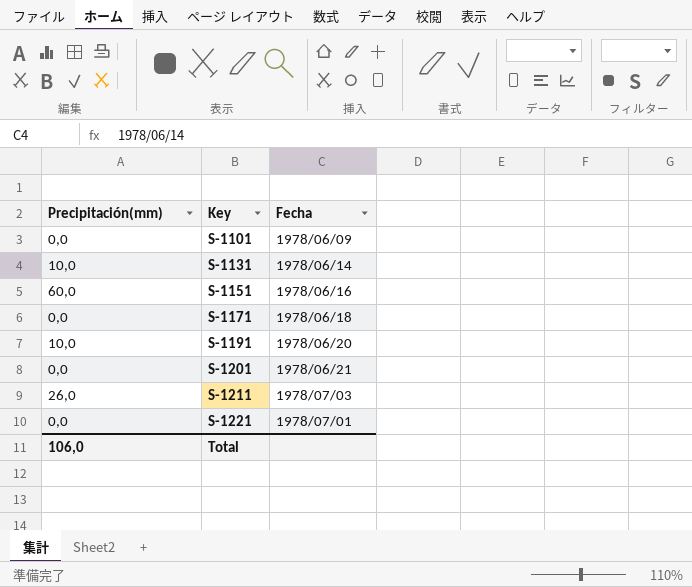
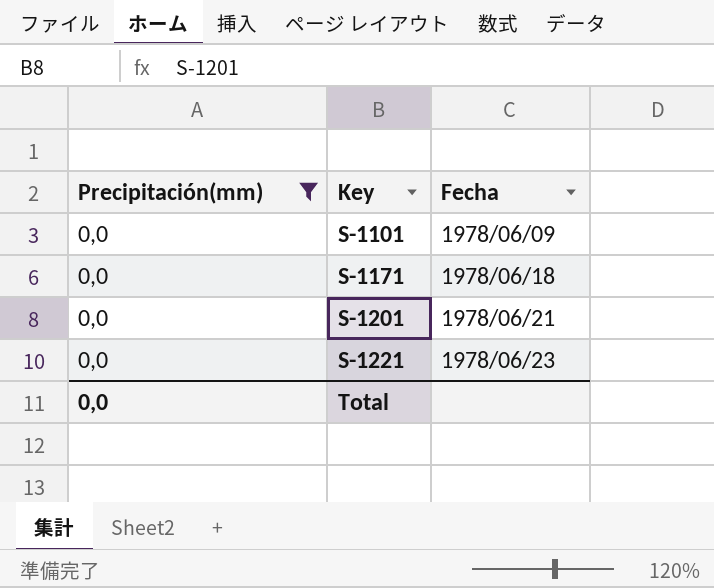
filter: none -> Precipitación(mm) = 0,0
S-1221 | Fecha: 1978/07/01 -> 1978/06/23
Total | Precipitación(mm): 106,0 -> 0,0

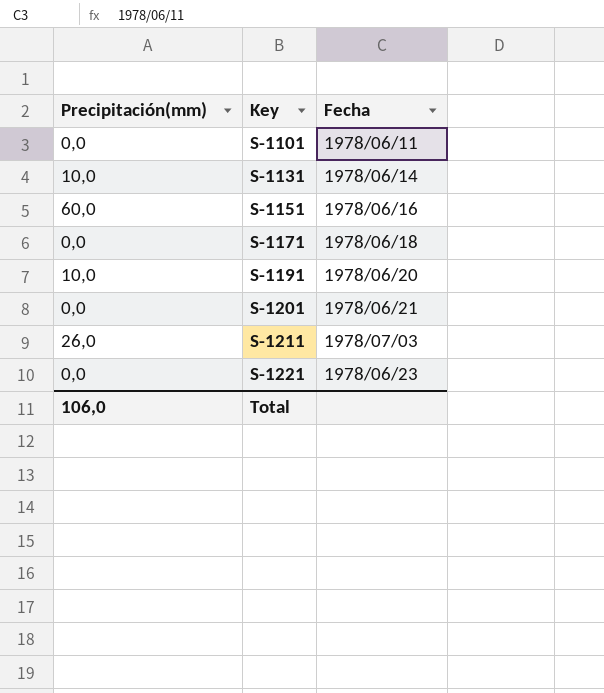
filter: Precipitación(mm) = 0,0 -> none
S-1101 | Fecha: 1978/06/09 -> 1978/06/11
Total | Precipitación(mm): 0,0 -> 106,0

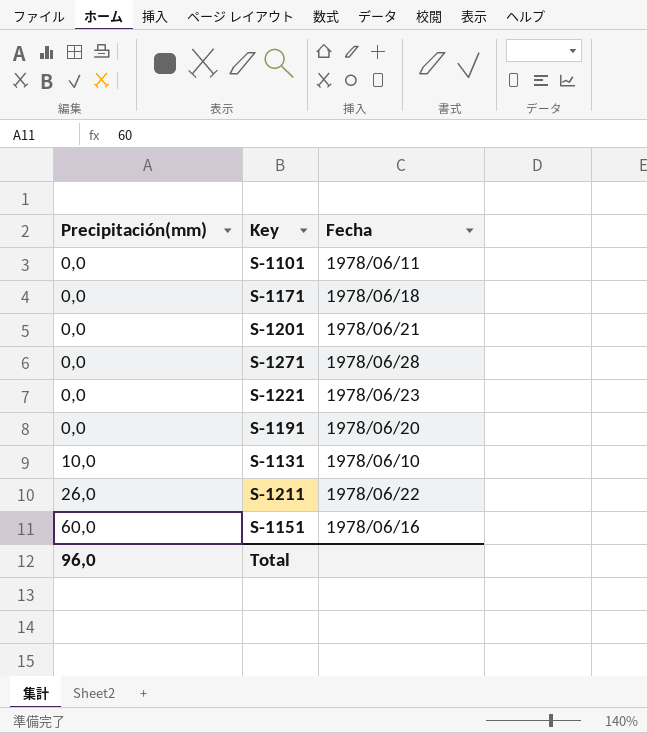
row order: Key ascending -> Precipitación(mm) ascending
row S-1271: none -> 0,0 | 1978/06/28
S-1191 | Precipitación(mm): 10,0 -> 0,0
S-1131 | Fecha: 1978/06/14 -> 1978/06/10
S-1211 | Fecha: 1978/07/03 -> 1978/06/22
Total | Precipitación(mm): 106,0 -> 96,0

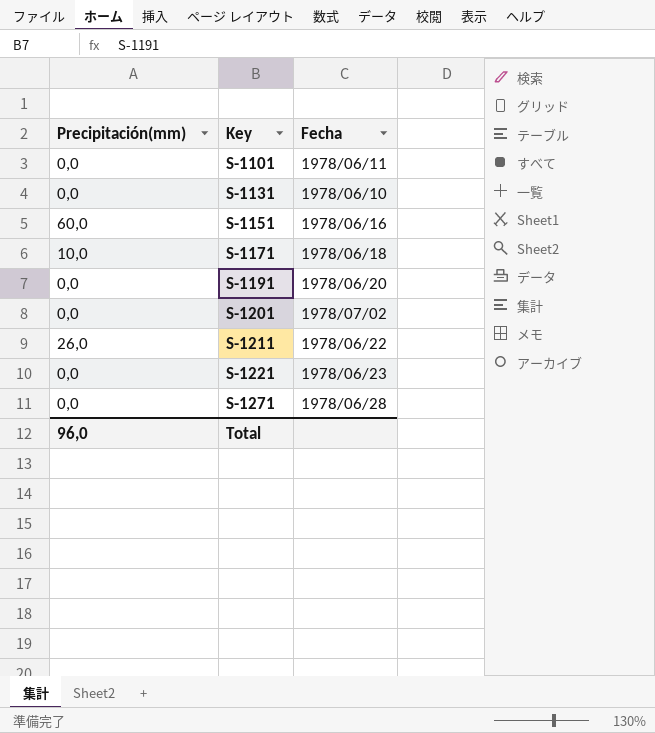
row order: Precipitación(mm) ascending -> Key ascending
S-1131 | Precipitación(mm): 10,0 -> 0,0
S-1171 | Precipitación(mm): 0,0 -> 10,0
S-1201 | Fecha: 1978/06/21 -> 1978/07/02

